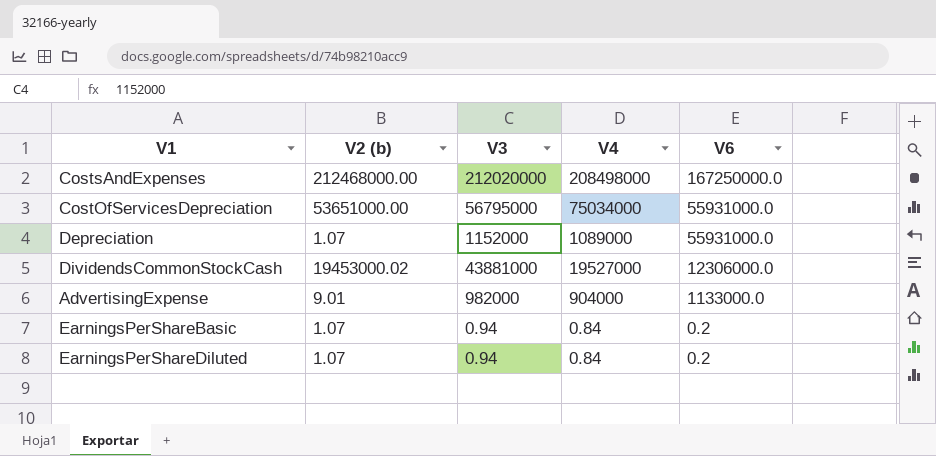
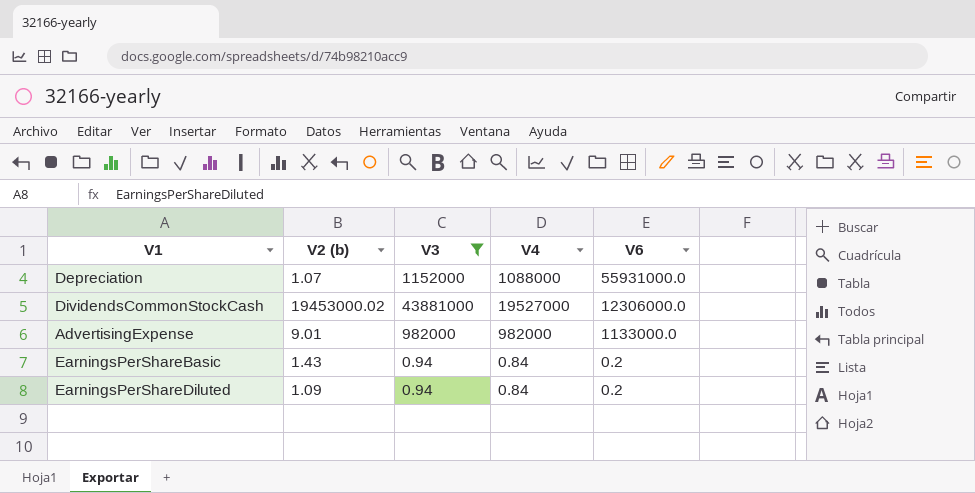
filter: none -> V3 <= 43881000
Depreciation | V4: 1089000 -> 1088000
AdvertisingExpense | V4: 904000 -> 982000
EarningsPerShareBasic | V2 (b): 1.07 -> 1.43
EarningsPerShareDiluted | V2 (b): 1.07 -> 1.09

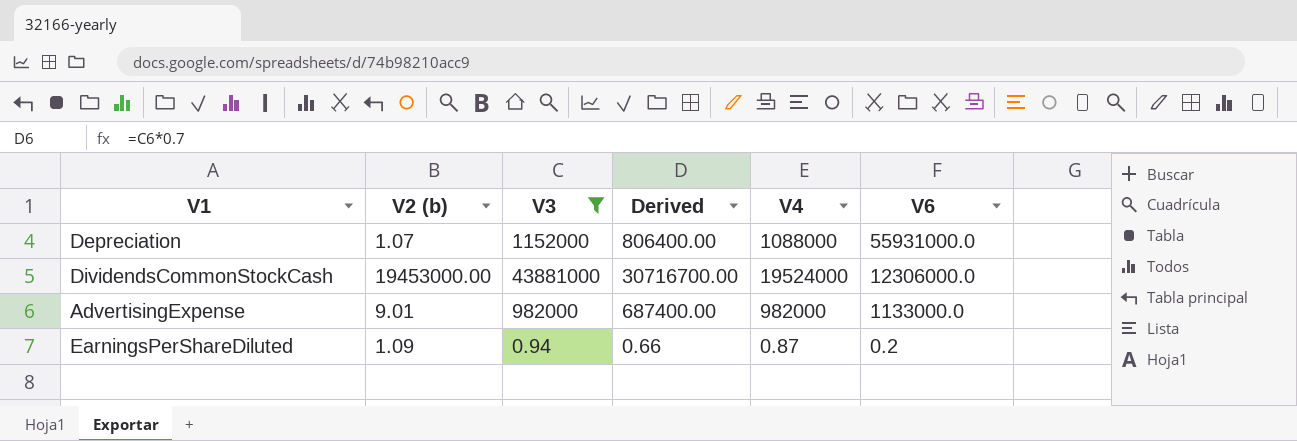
column Derived | formula: none -> [V3] * 0.7
row EarningsPerShareBasic: 1.43 | 0.94 | 0.84 | 0.2 -> none
DividendsCommonStockCash | V2 (b): 19453000.02 -> 19453000.00
DividendsCommonStockCash | V4: 19527000 -> 19524000
EarningsPerShareDiluted | V4: 0.84 -> 0.87

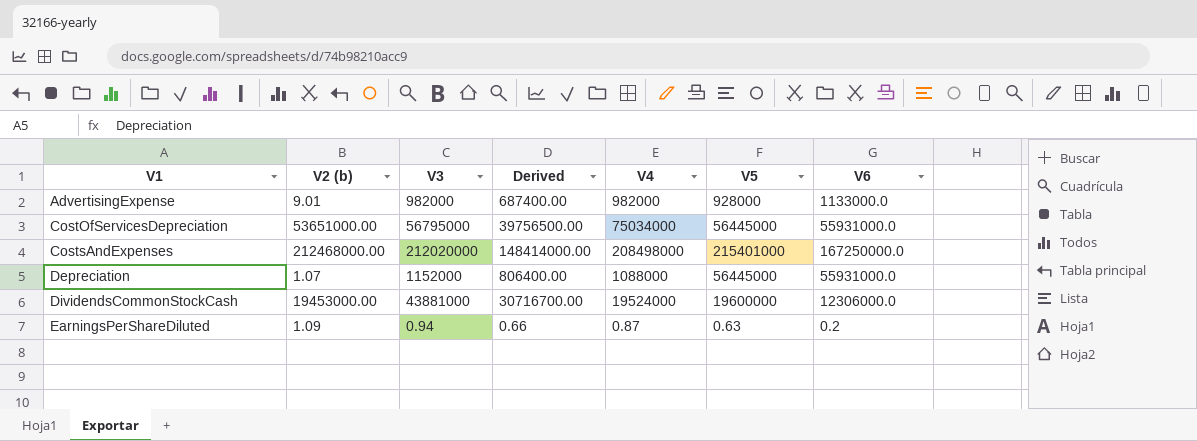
filter: V3 <= 43881000 -> none
row order: V6 descending -> V1 ascending
column V5 | position: none -> 6

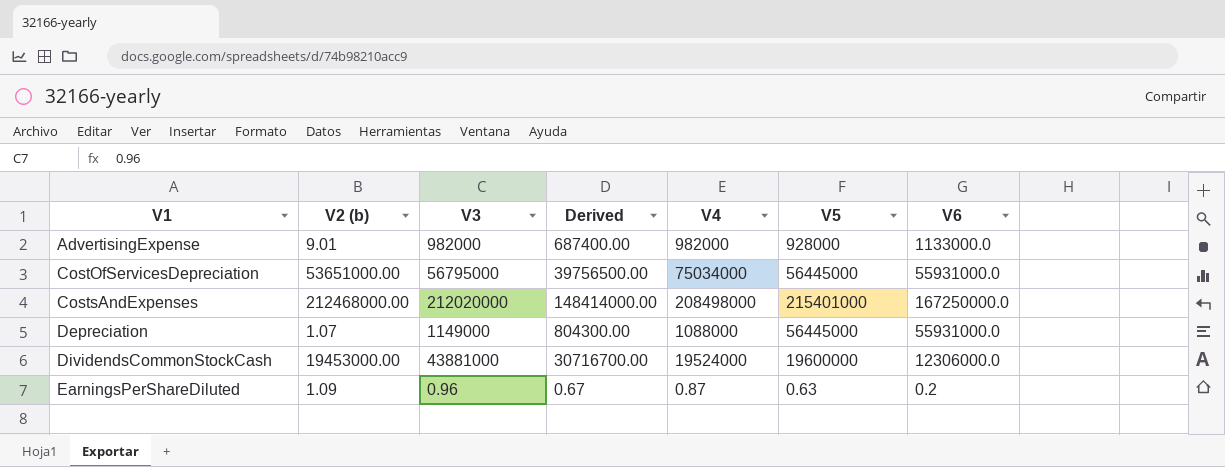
Depreciation | V3: 1152000 -> 1149000
Depreciation | Derived: 806400.00 -> 804300.00
EarningsPerShareDiluted | V3: 0.94 -> 0.96
EarningsPerShareDiluted | Derived: 0.66 -> 0.67

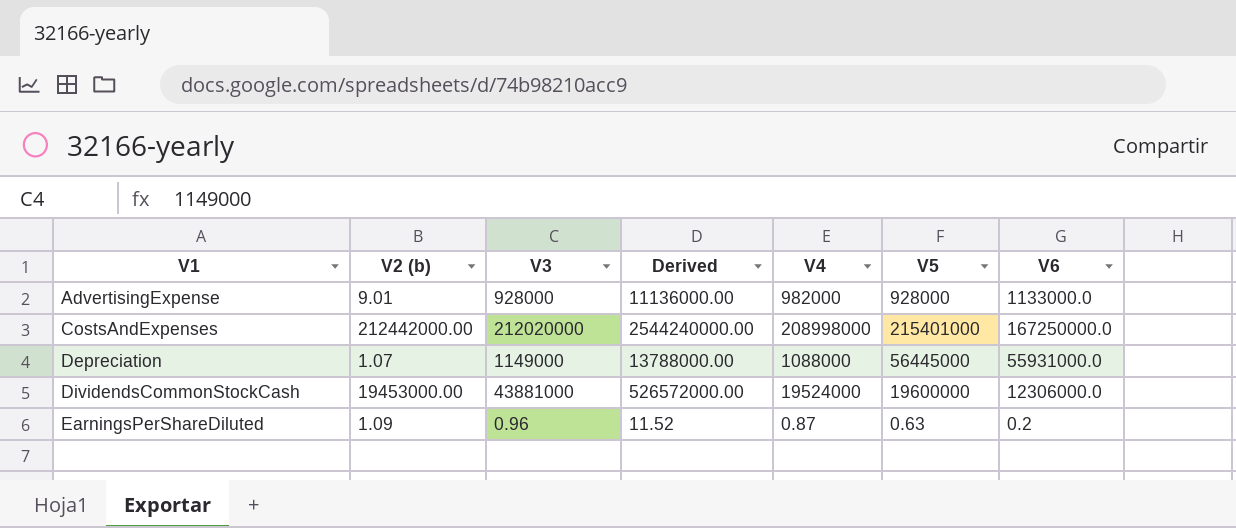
column Derived | formula: [V3] * 0.7 -> [V3] * 12
row CostOfServicesDepreciation: 53651000.00 | 56795000 | 39756500.00 | 75034000 | 56445000 | 55931000.0 -> none
AdvertisingExpense | V3: 982000 -> 928000
CostsAndExpenses | V2 (b): 212468000.00 -> 212442000.00
CostsAndExpenses | V4: 208498000 -> 208998000

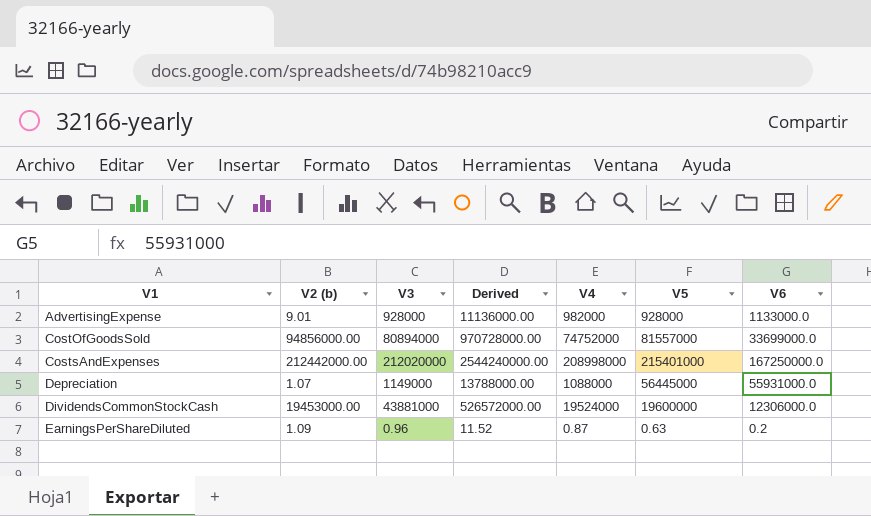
row CostOfGoodsSold: none -> 94856000.00 | 80894000 | 970728000.00 | 74752000 | 81557000 | 33699000.0

